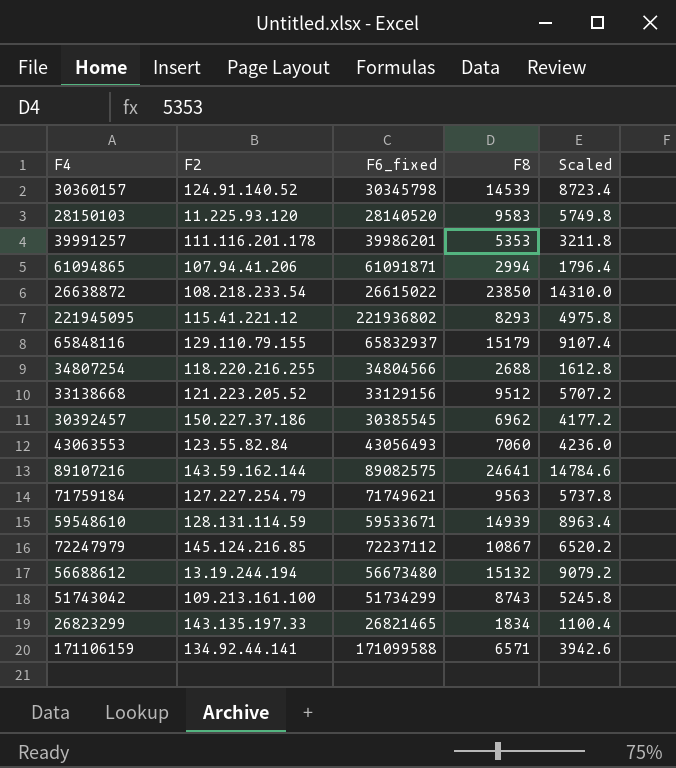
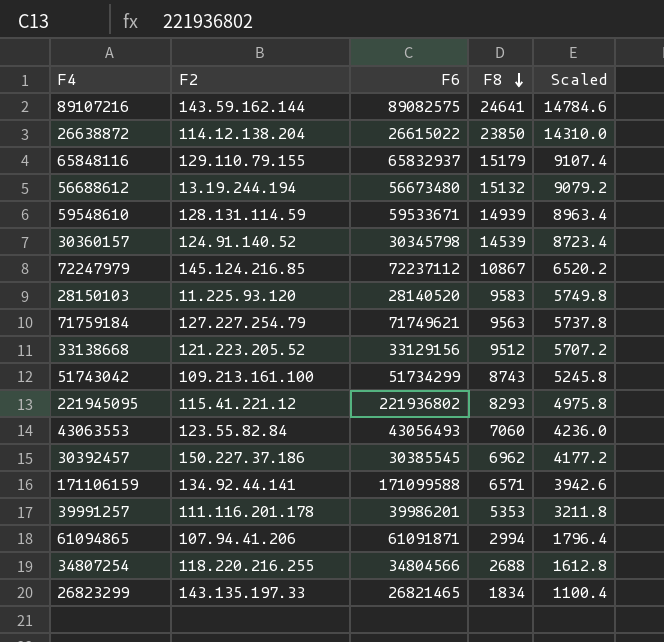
row order: none -> F8 descending
column name: F6_fixed -> F6
26638872 | F2: 108.218.233.54 -> 114.12.138.204

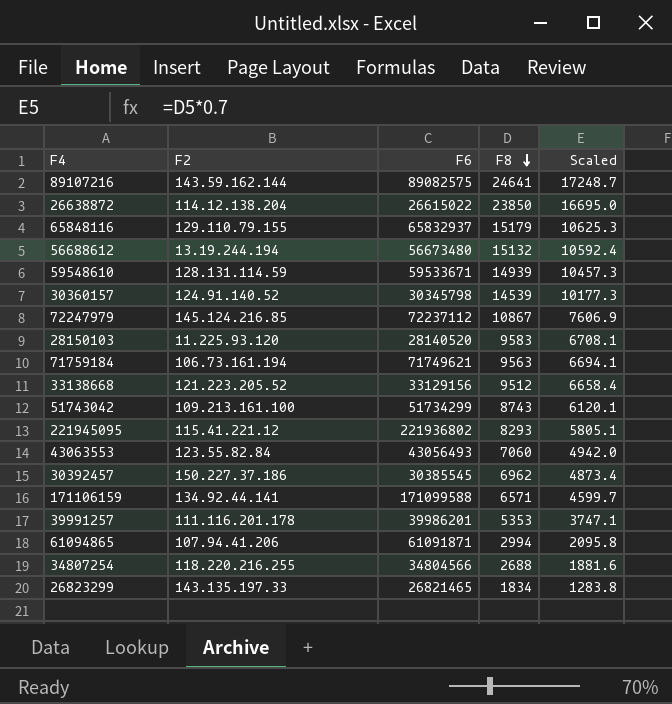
column Scaled | formula: [F8] * 0.6 -> [F8] * 0.7
71759184 | F2: 127.227.254.79 -> 106.73.161.194

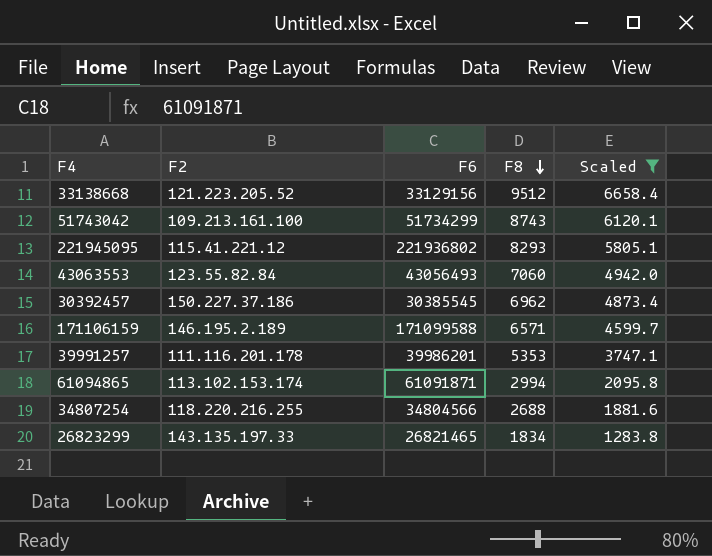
filter: none -> Scaled <= 6658.4
171106159 | F2: 134.92.44.141 -> 146.195.2.189
61094865 | F2: 107.94.41.206 -> 113.102.153.174

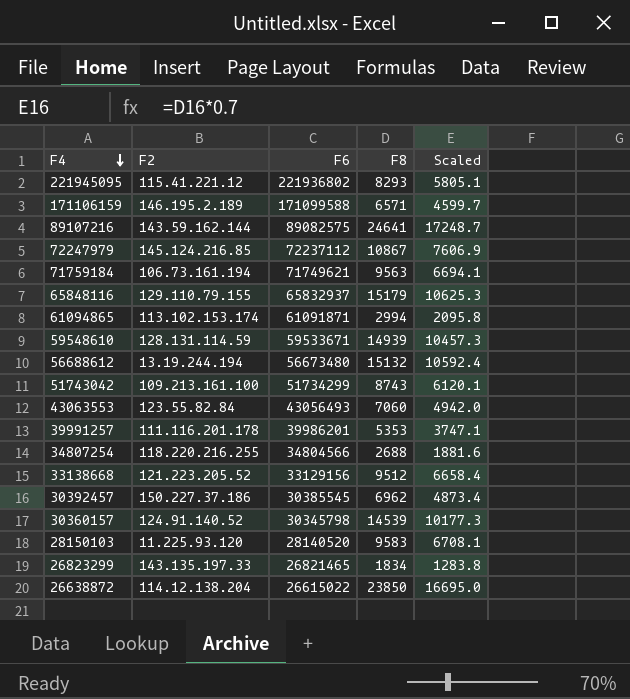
filter: Scaled <= 6658.4 -> none
row order: F8 descending -> F4 descending

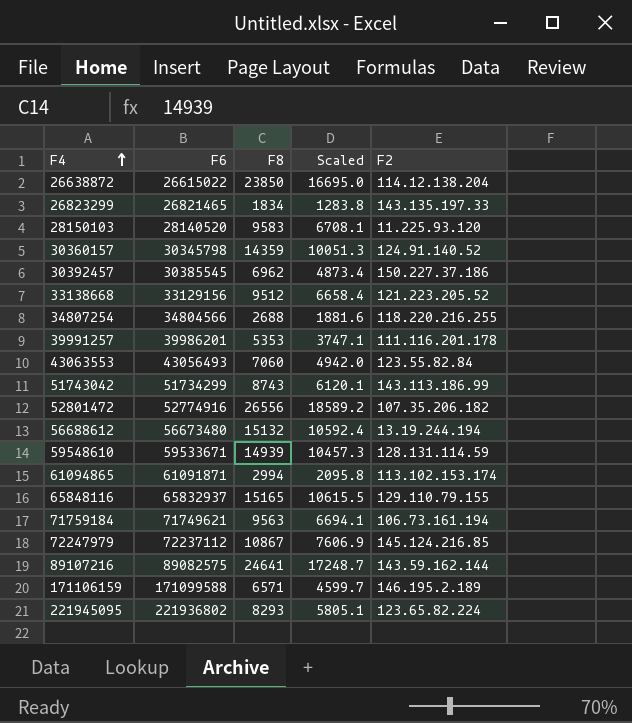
row order: F4 descending -> F4 ascending
column F2 | position: 2 -> 5
30360157 | F8: 14539 -> 14359
30360157 | Scaled: 10177.3 -> 10051.3
51743042 | F2: 109.213.161.100 -> 143.113.186.99
row 52801472: none -> 52774916 | 26556 | 18589.2 | 107.35.206.182
65848116 | F8: 15179 -> 15165
65848116 | Scaled: 10625.3 -> 10615.5
221945095 | F2: 115.41.221.12 -> 123.65.82.224

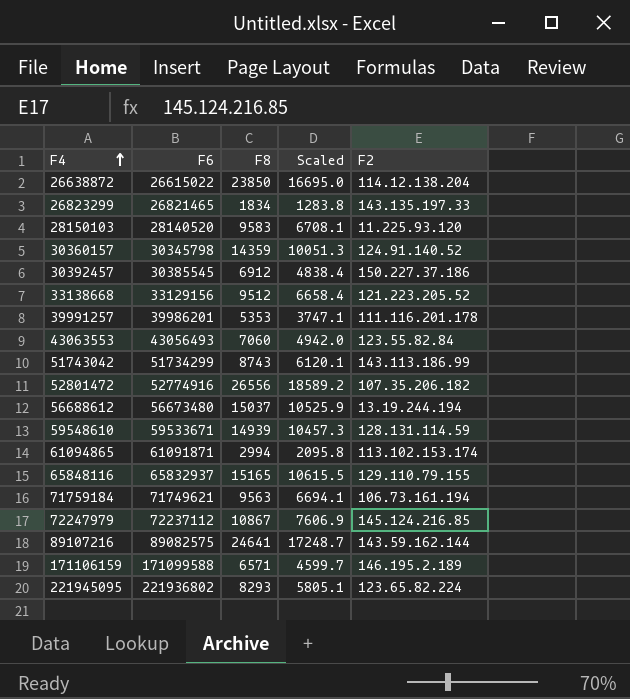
row 34807254: 34804566 | 2688 | 1881.6 | 118.220.216.255 -> none
30392457 | F8: 6962 -> 6912
30392457 | Scaled: 4873.4 -> 4838.4
56688612 | F8: 15132 -> 15037
56688612 | Scaled: 10592.4 -> 10525.9

